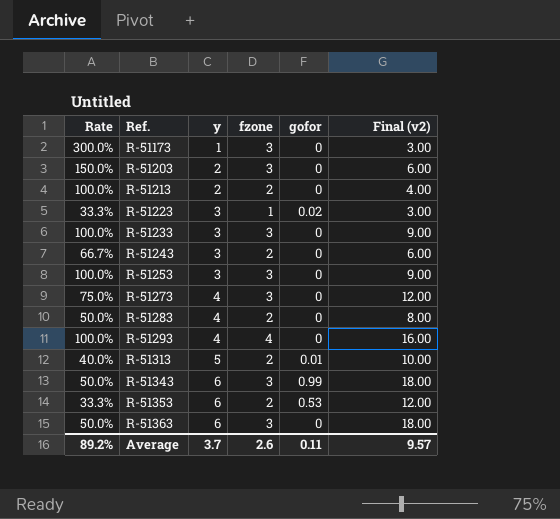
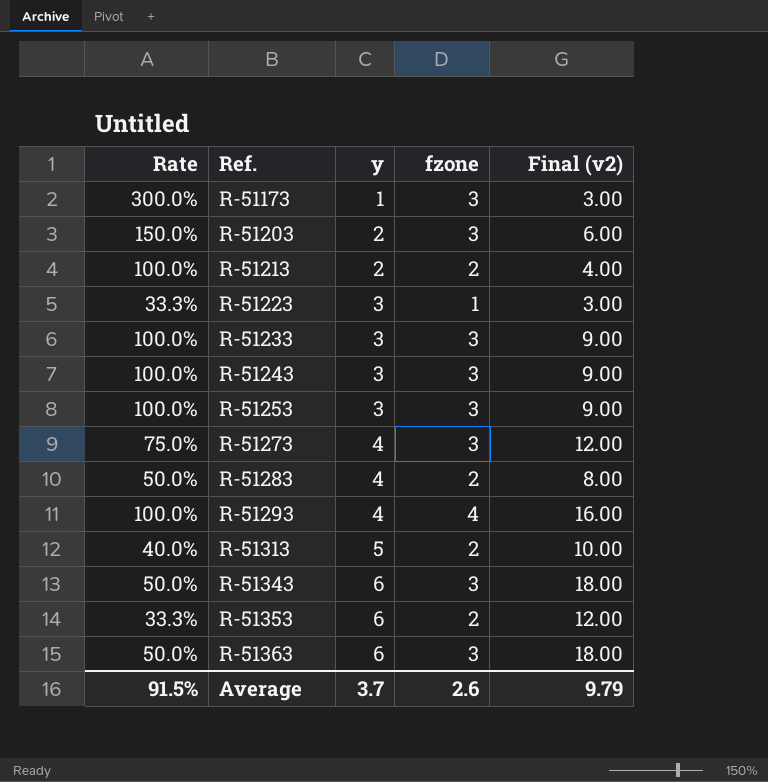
column gofor | position: 5 -> none
R-51243 | Rate: 66.7% -> 100.0%
R-51243 | fzone: 2 -> 3
R-51243 | Final (v2): 6.00 -> 9.00
Average | Rate: 89.2% -> 91.5%
Average | Final (v2): 9.57 -> 9.79

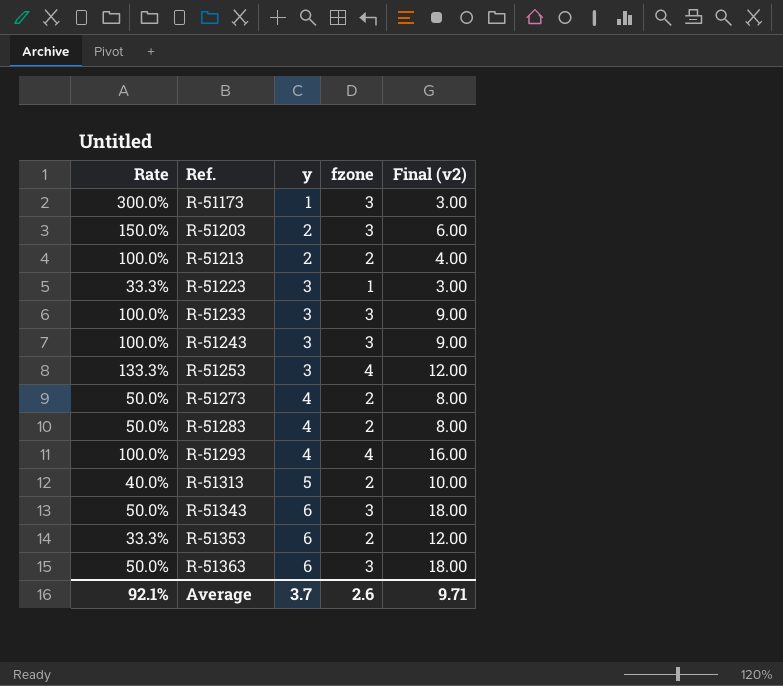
R-51253 | Rate: 100.0% -> 133.3%
R-51253 | fzone: 3 -> 4
R-51253 | Final (v2): 9.00 -> 12.00
R-51273 | Rate: 75.0% -> 50.0%
R-51273 | fzone: 3 -> 2
R-51273 | Final (v2): 12.00 -> 8.00
Average | Rate: 91.5% -> 92.1%
Average | Final (v2): 9.79 -> 9.71

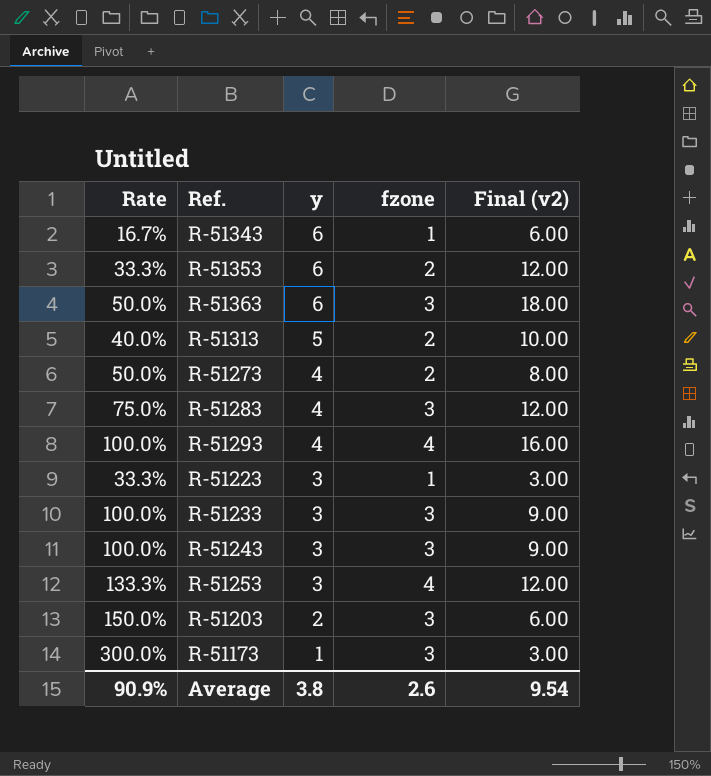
row order: Ref. ascending -> y descending
row R-51213: 100.0% | 2 | 2 | 4.00 -> none
R-51343 | Rate: 50.0% -> 16.7%
R-51343 | fzone: 3 -> 1
R-51343 | Final (v2): 18.00 -> 6.00
R-51283 | Rate: 50.0% -> 75.0%
R-51283 | fzone: 2 -> 3
R-51283 | Final (v2): 8.00 -> 12.00
Average | Rate: 92.1% -> 90.9%
Average | y: 3.7 -> 3.8
Average | Final (v2): 9.71 -> 9.54

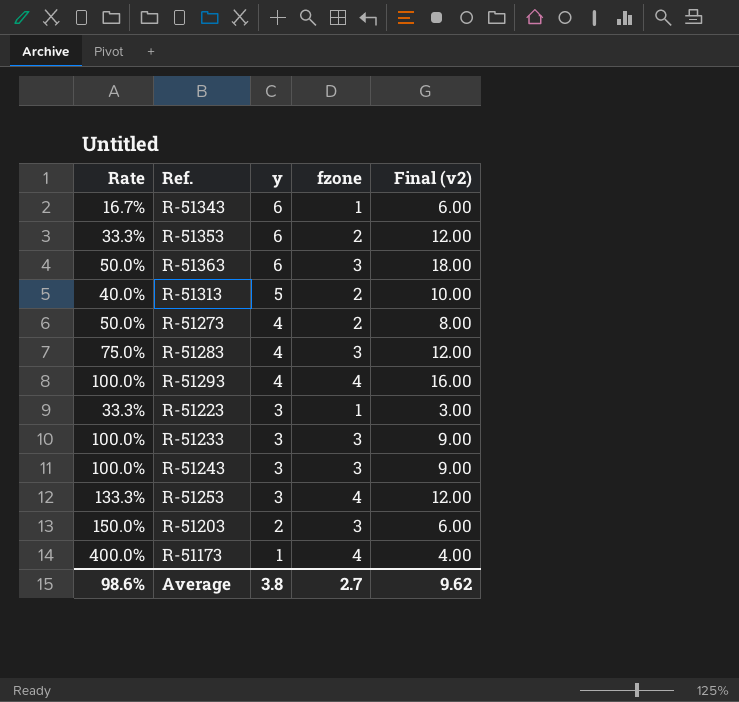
R-51173 | Rate: 300.0% -> 400.0%
R-51173 | fzone: 3 -> 4
R-51173 | Final (v2): 3.00 -> 4.00
Average | Rate: 90.9% -> 98.6%
Average | fzone: 2.6 -> 2.7
Average | Final (v2): 9.54 -> 9.62

